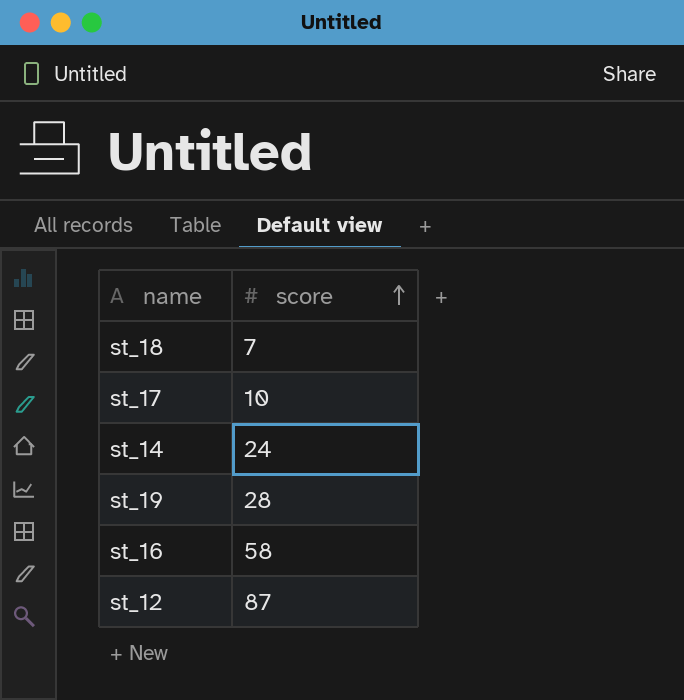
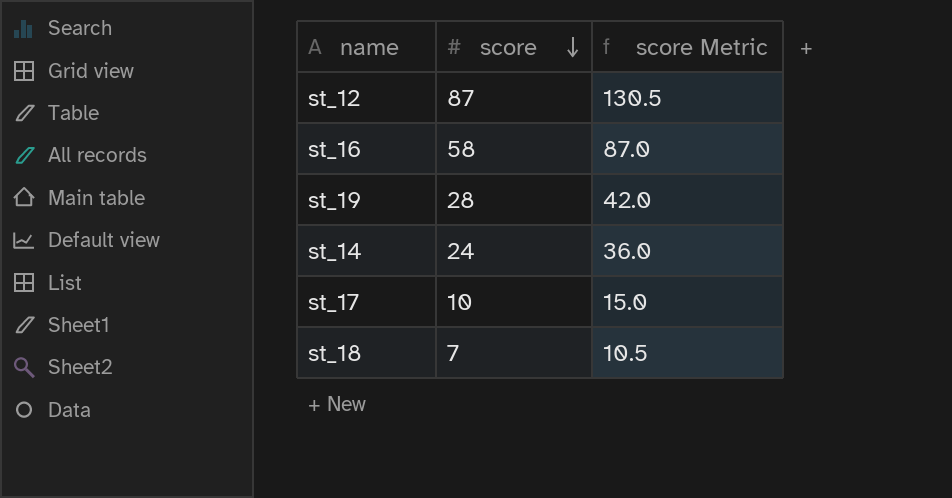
row order: score ascending -> score descending
column score Metric | formula: none -> [score] * 1.5

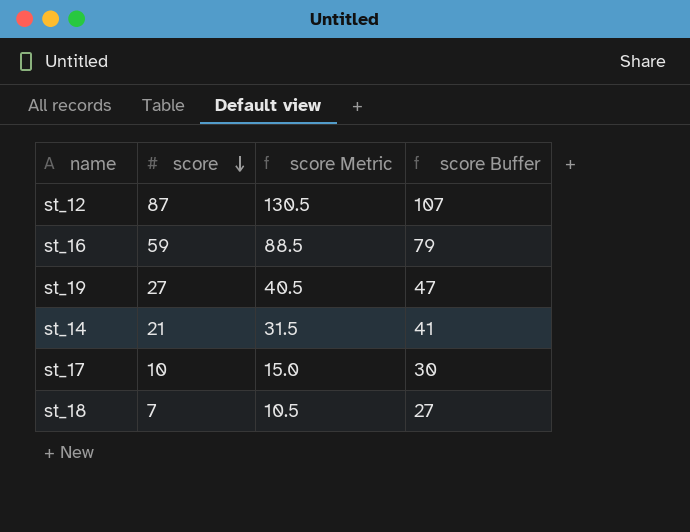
column score Buffer | formula: none -> [score] + 20
st_16 | score: 58 -> 59
st_16 | score Metric: 87.0 -> 88.5
st_19 | score: 28 -> 27
st_19 | score Metric: 42.0 -> 40.5
st_14 | score: 24 -> 21
st_14 | score Metric: 36.0 -> 31.5

